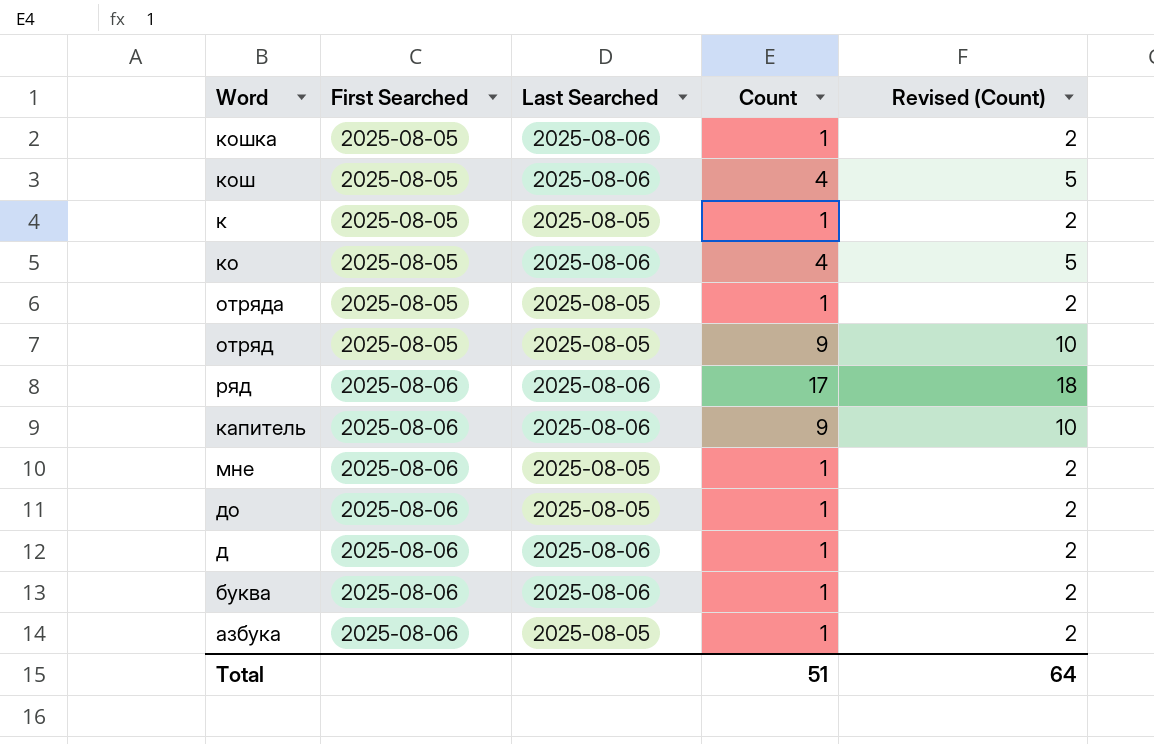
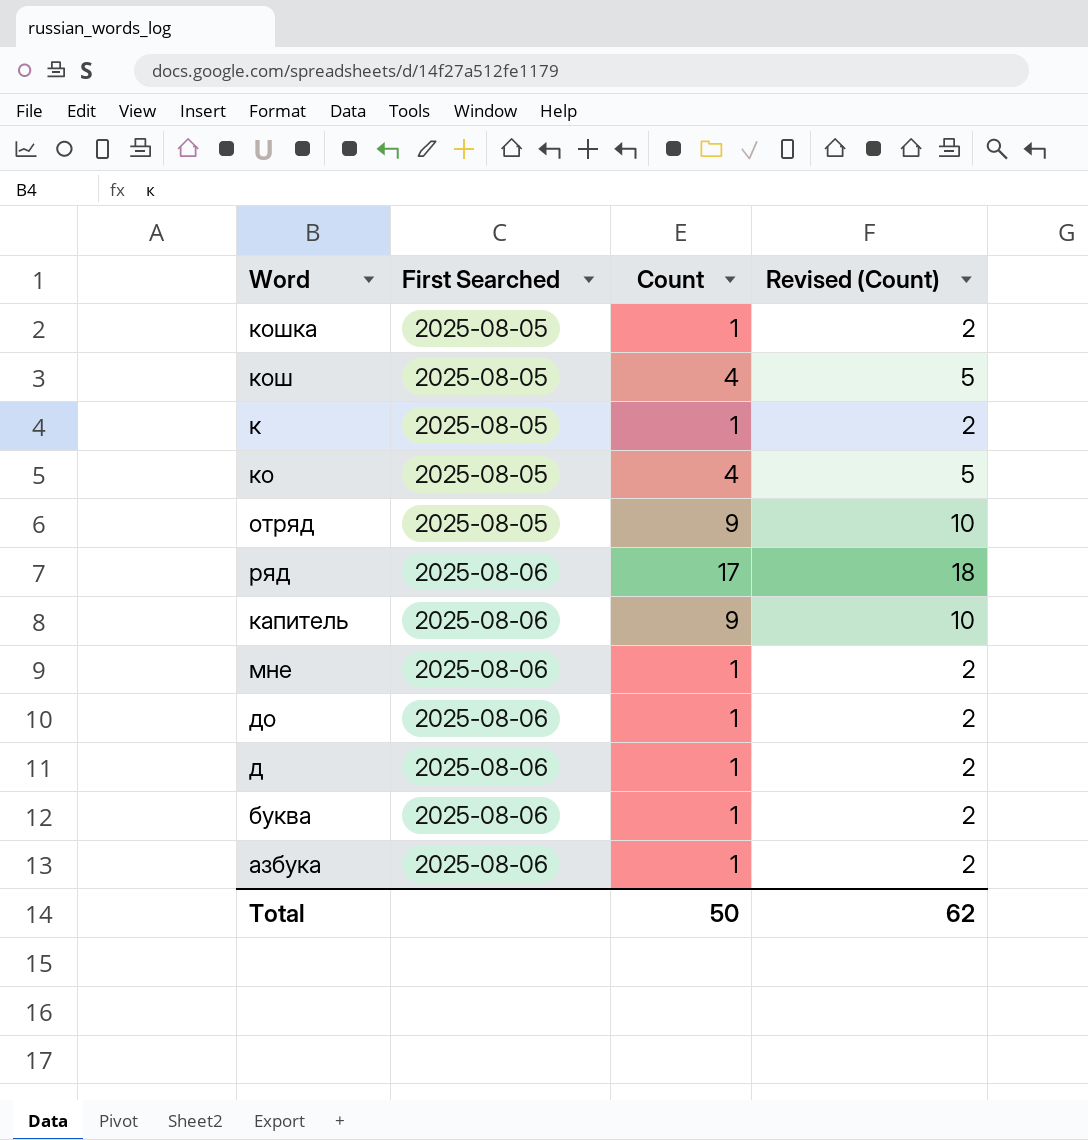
column Last Searched | position: 3 -> none
row отряда: 2025-08-05 | 2025-08-05 | 1 | 2 -> none
Total | Count: 51 -> 50
Total | Revised (Count): 64 -> 62

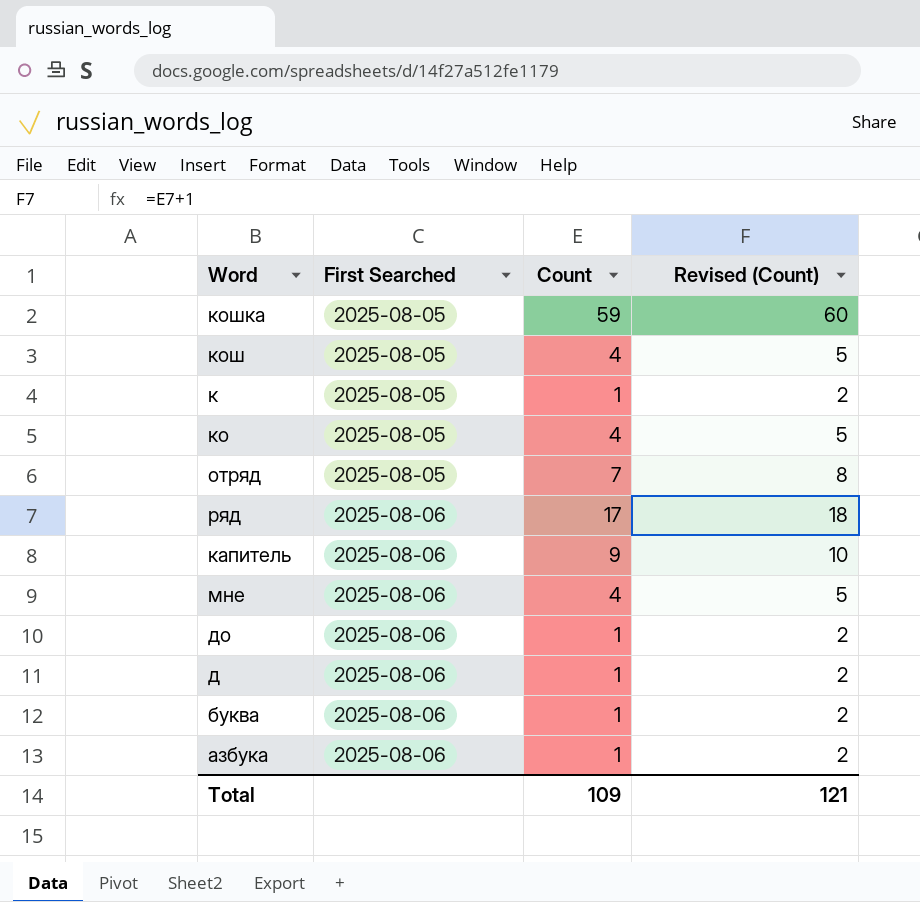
кошка | Count: 1 -> 59
кошка | Revised (Count): 2 -> 60
отряд | Count: 9 -> 7
отряд | Revised (Count): 10 -> 8
мне | Count: 1 -> 4
мне | Revised (Count): 2 -> 5
Total | Count: 50 -> 109
Total | Revised (Count): 62 -> 121

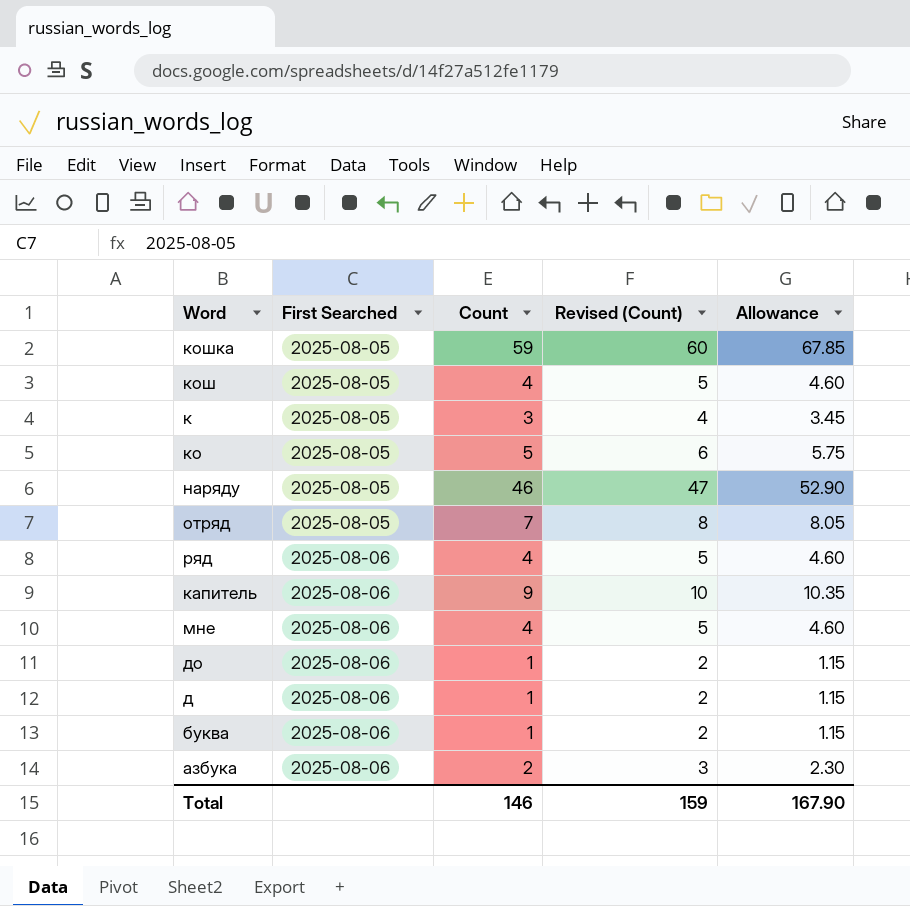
column Allowance | formula: none -> [Count] * 1.15
к | Count: 1 -> 3
к | Revised (Count): 2 -> 4
ко | Count: 4 -> 5
ко | Revised (Count): 5 -> 6
row наряду: none -> 2025-08-05 | 46 | 47 | 52.90
ряд | Count: 17 -> 4
ряд | Revised (Count): 18 -> 5
азбука | Count: 1 -> 2
азбука | Revised (Count): 2 -> 3
Total | Count: 109 -> 146
Total | Revised (Count): 121 -> 159

